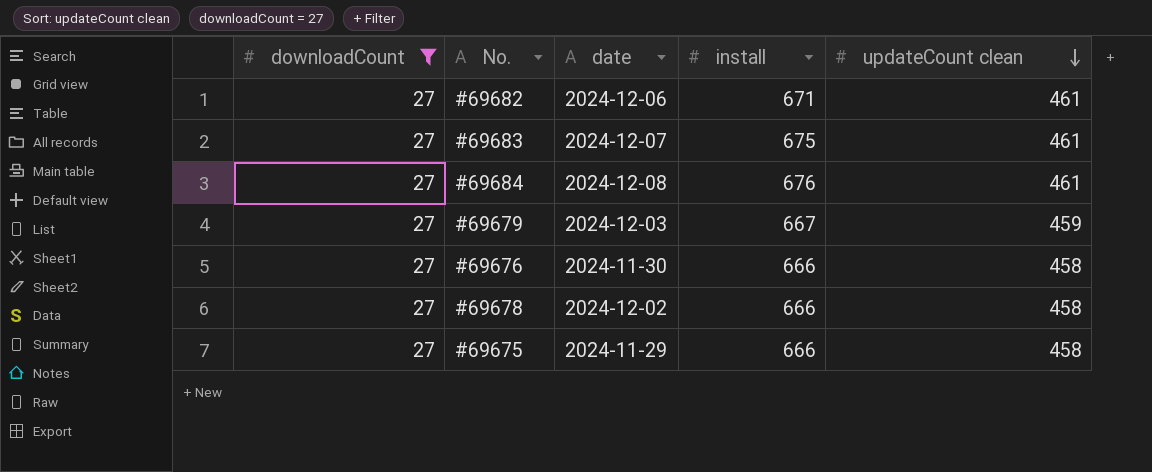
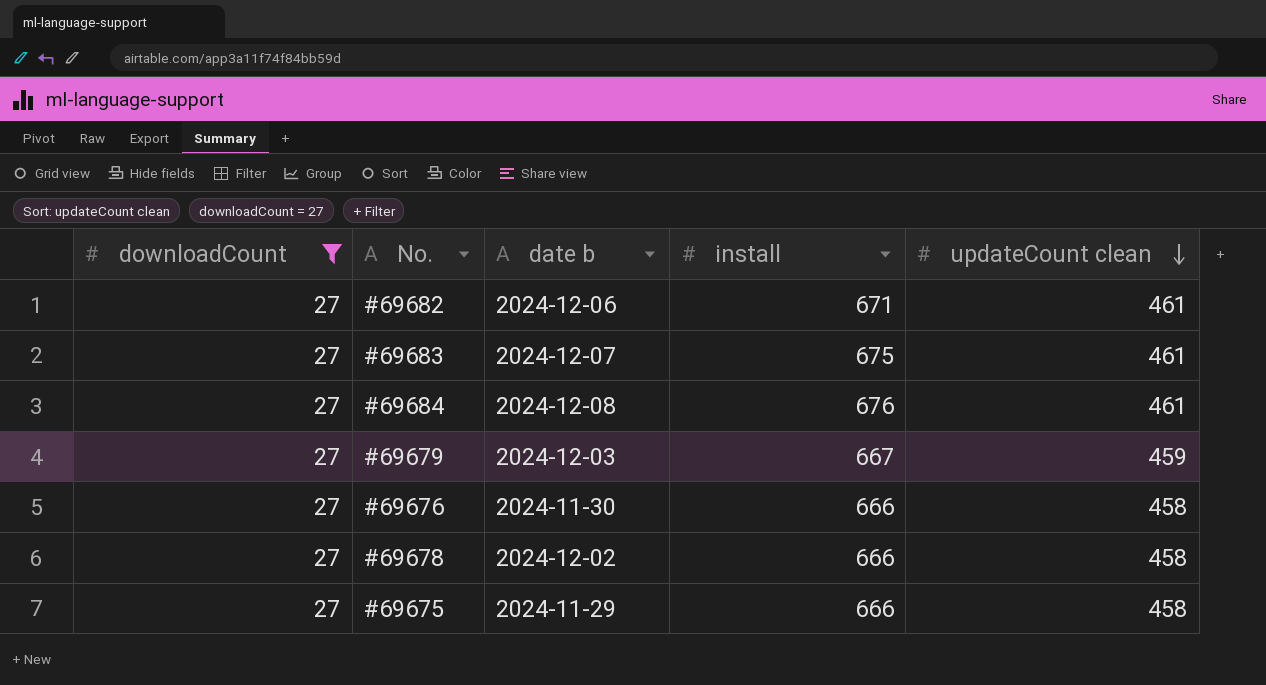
column name: date -> date b

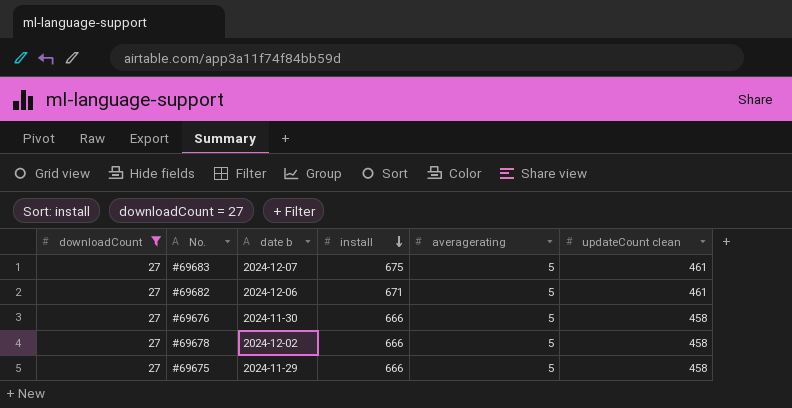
row order: updateCount clean descending -> install descending
column averagerating | position: none -> 5
row #69684: 27 | 2024-12-08 | 676 | 461 -> none
row #69679: 27 | 2024-12-03 | 667 | 459 -> none

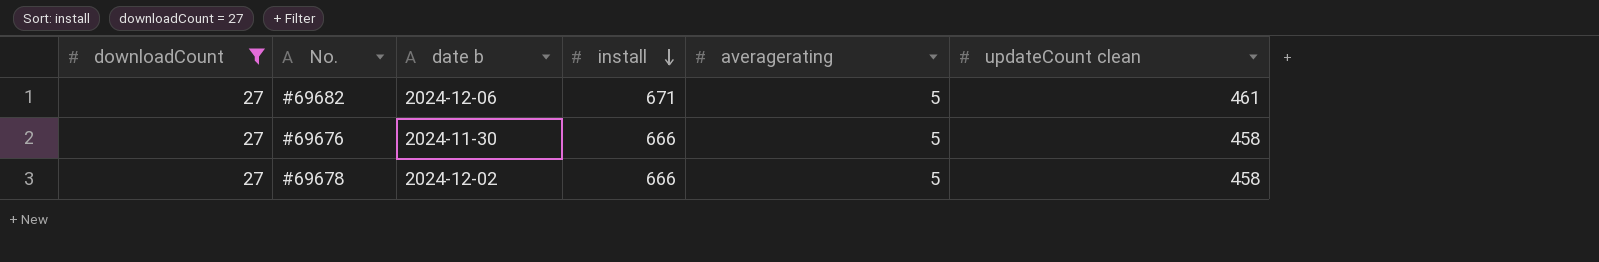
row #69683: 27 | 2024-12-07 | 675 | 5 | 461 -> none
row #69675: 27 | 2024-11-29 | 666 | 5 | 458 -> none

